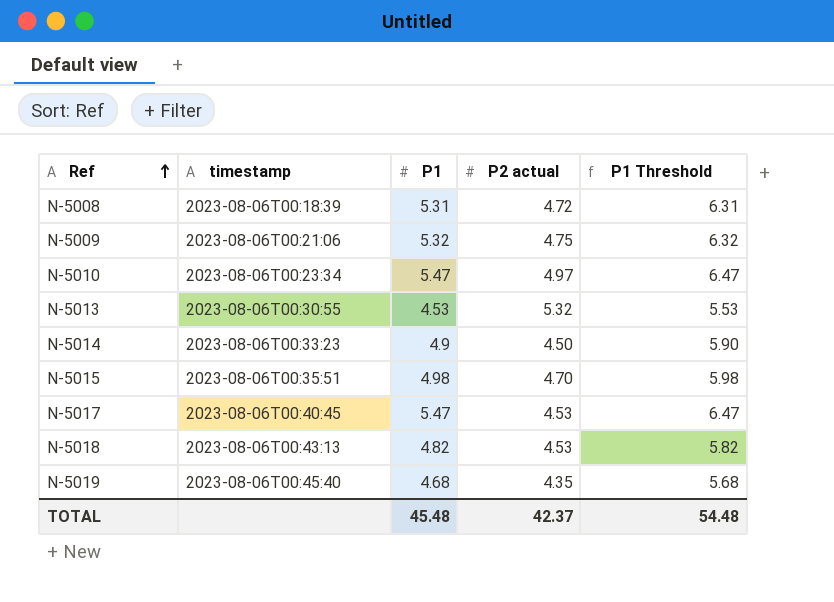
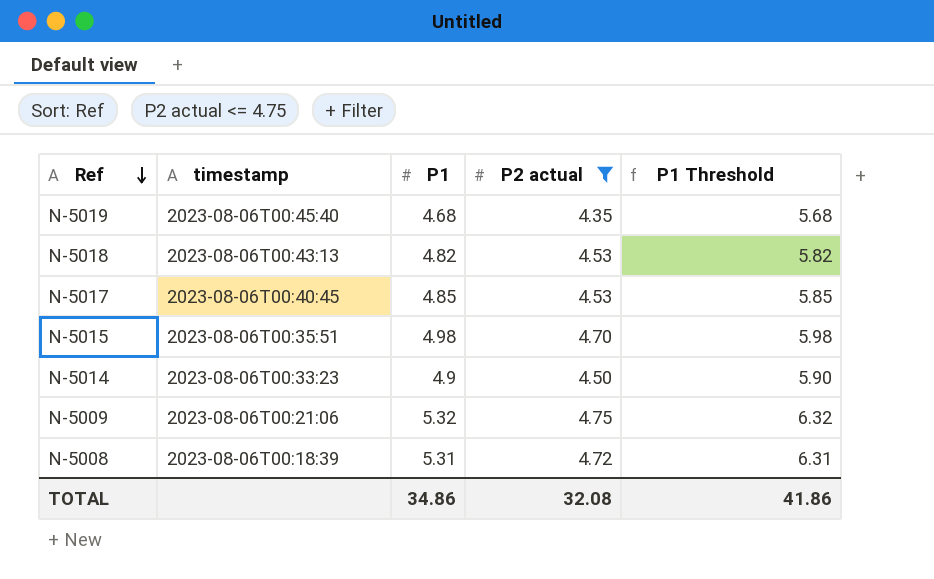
filter: none -> P2 actual <= 4.75
row order: Ref ascending -> Ref descending
N-5017 | P1: 5.47 -> 4.85
N-5017 | P1 Threshold: 6.47 -> 5.85
TOTAL | P1: 45.48 -> 34.86
TOTAL | P2 actual: 42.37 -> 32.08
TOTAL | P1 Threshold: 54.48 -> 41.86

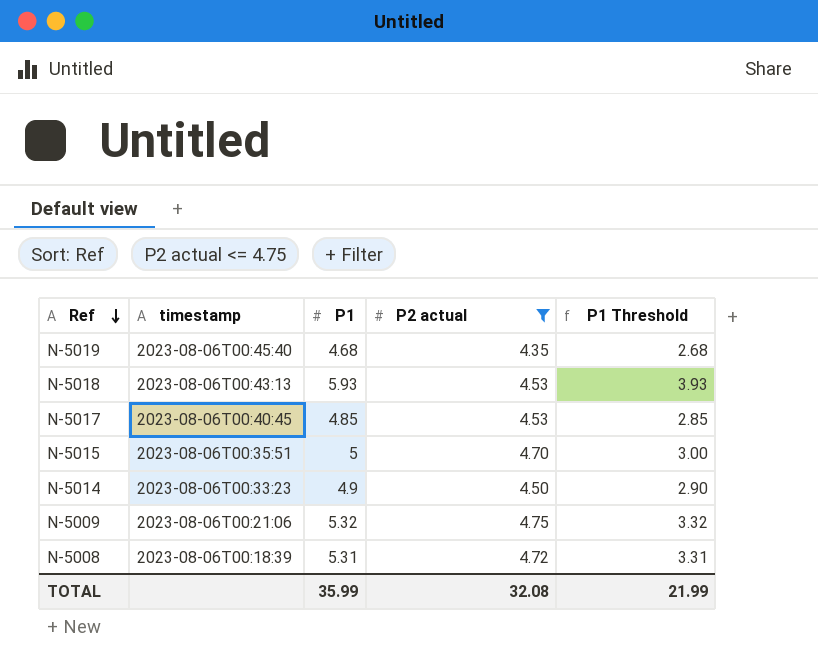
column P1 Threshold | formula: [P1] + 1 -> [P1] - 2
N-5018 | P1: 4.82 -> 5.93
N-5015 | P1: 4.98 -> 5
TOTAL | P1: 34.86 -> 35.99
TOTAL | P1 Threshold: 41.86 -> 21.99

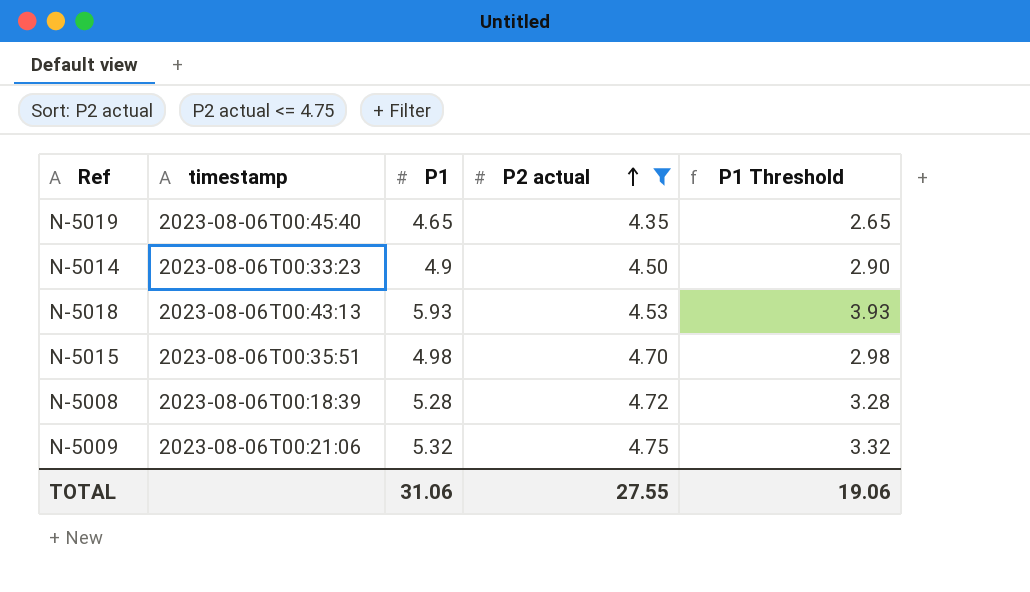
row order: Ref descending -> P2 actual ascending
row N-5017: 2023-08-06T00:40:45 | 4.85 | 4.53 | 2.85 -> none
N-5019 | P1: 4.68 -> 4.65
N-5019 | P1 Threshold: 2.68 -> 2.65
N-5015 | P1: 5 -> 4.98
N-5015 | P1 Threshold: 3.00 -> 2.98
N-5008 | P1: 5.31 -> 5.28
N-5008 | P1 Threshold: 3.31 -> 3.28
TOTAL | P1: 35.99 -> 31.06
TOTAL | P2 actual: 32.08 -> 27.55
TOTAL | P1 Threshold: 21.99 -> 19.06

